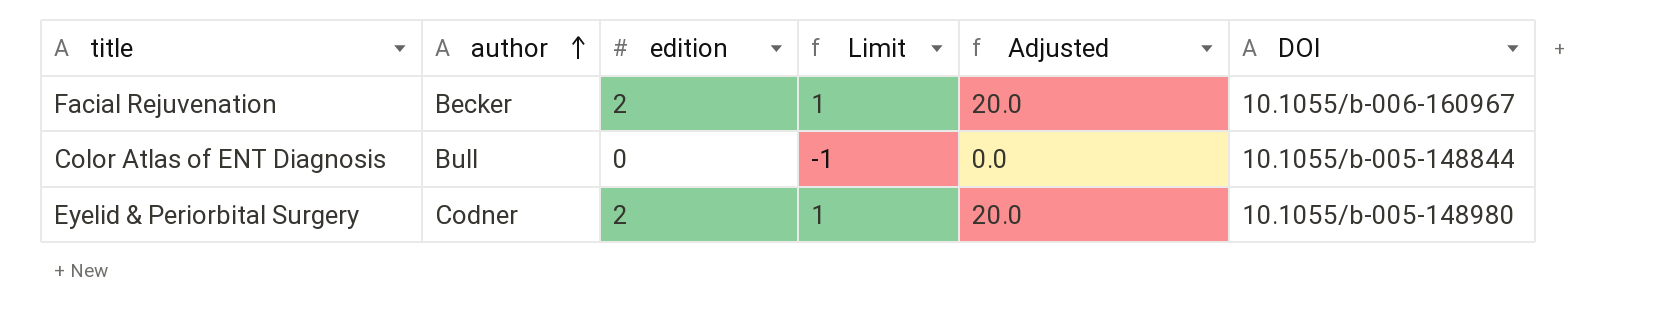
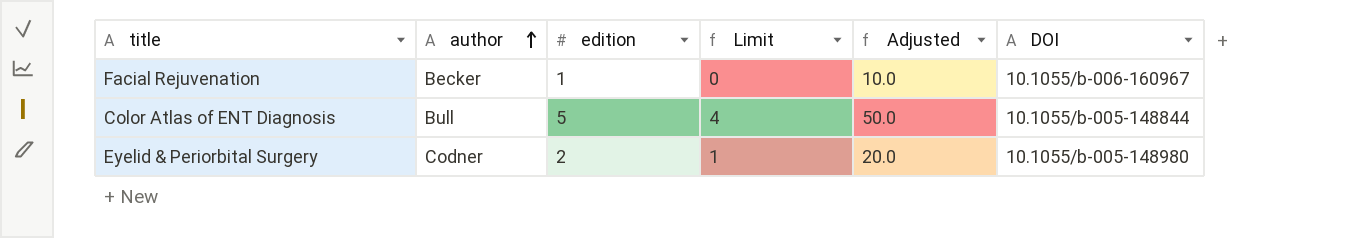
Facial Rejuvenation | edition: 2 -> 1
Facial Rejuvenation | Limit: 1 -> 0
Facial Rejuvenation | Adjusted: 20.0 -> 10.0
Color Atlas of ENT Diagnosis | edition: 0 -> 5
Color Atlas of ENT Diagnosis | Limit: -1 -> 4
Color Atlas of ENT Diagnosis | Adjusted: 0.0 -> 50.0

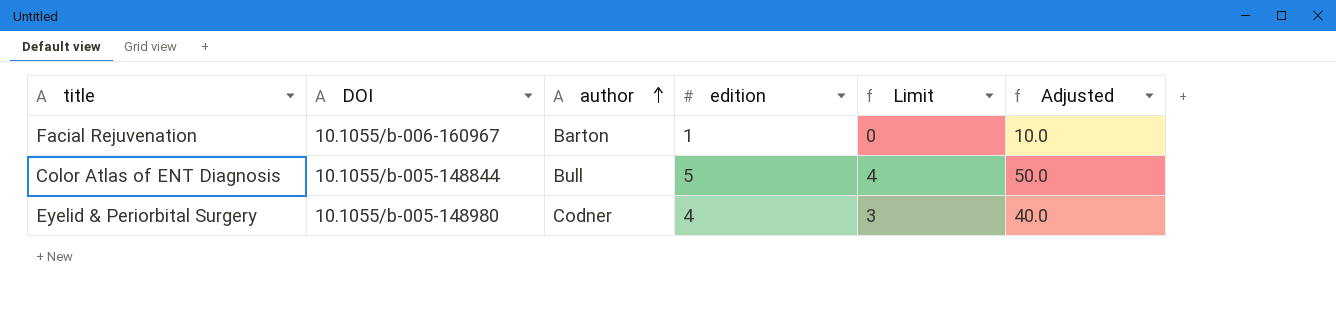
column DOI | position: 6 -> 2
Facial Rejuvenation | author: Becker -> Barton
Eyelid & Periorbital Surgery | edition: 2 -> 4
Eyelid & Periorbital Surgery | Limit: 1 -> 3
Eyelid & Periorbital Surgery | Adjusted: 20.0 -> 40.0

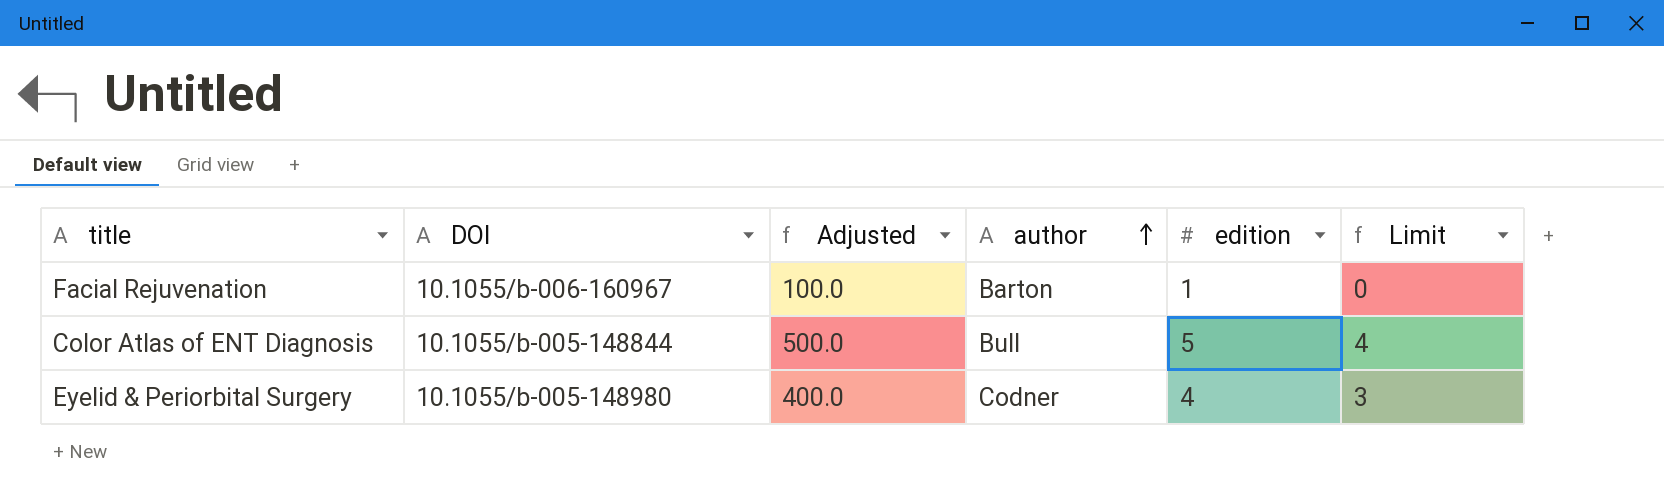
column Adjusted | formula: [edition] * 10 -> [edition] * 100
column Adjusted | position: 6 -> 3

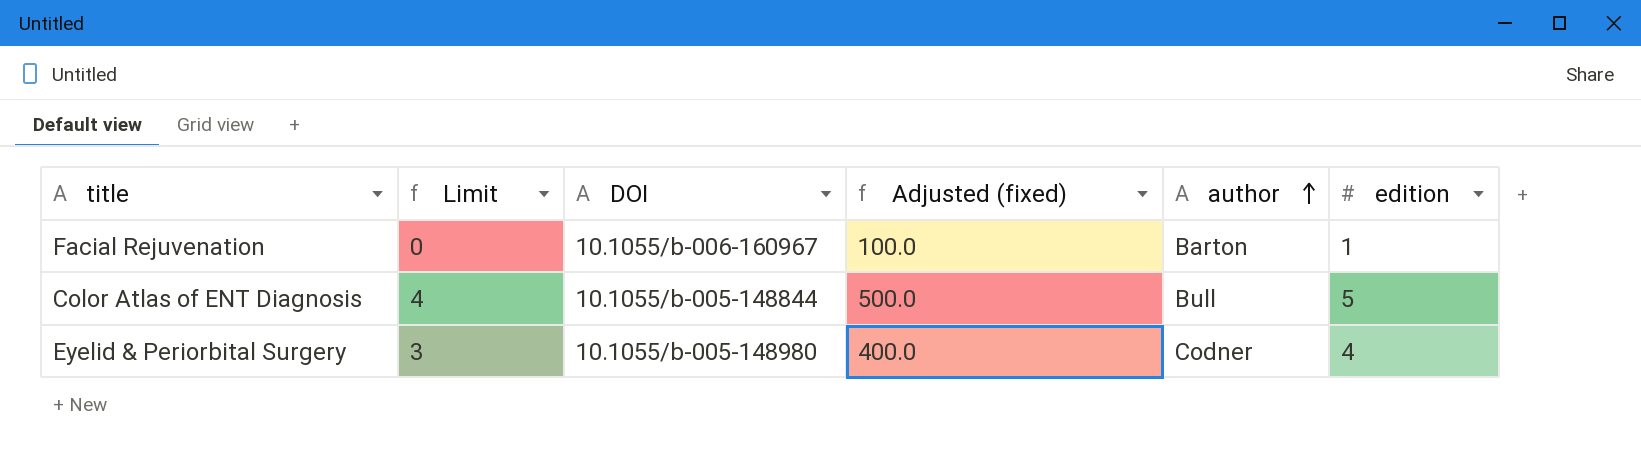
column Limit | position: 6 -> 2
column name: Adjusted -> Adjusted (fixed)

